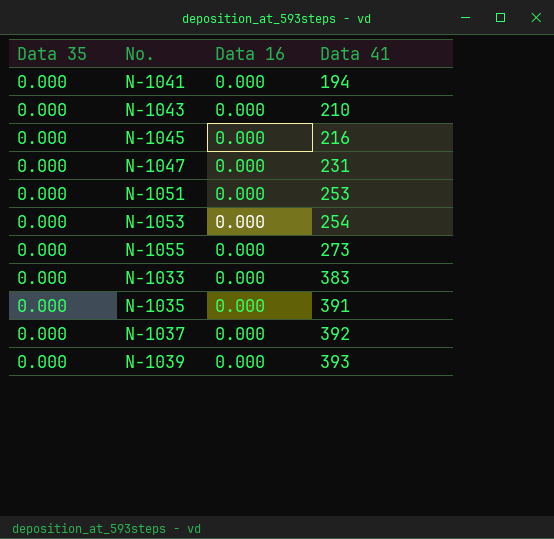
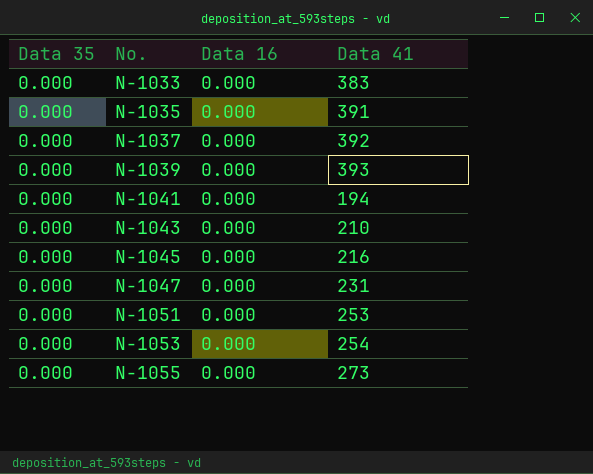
row order: Data 41 ascending -> No. ascending

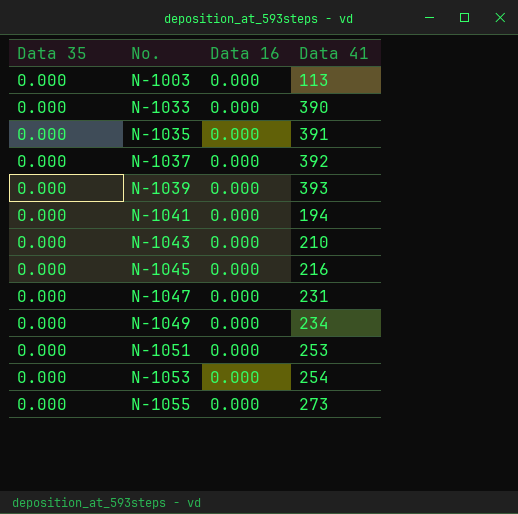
row N-1003: none -> 0.000 | 0.000 | 113
N-1033 | Data 41: 383 -> 390
row N-1049: none -> 0.000 | 0.000 | 234

